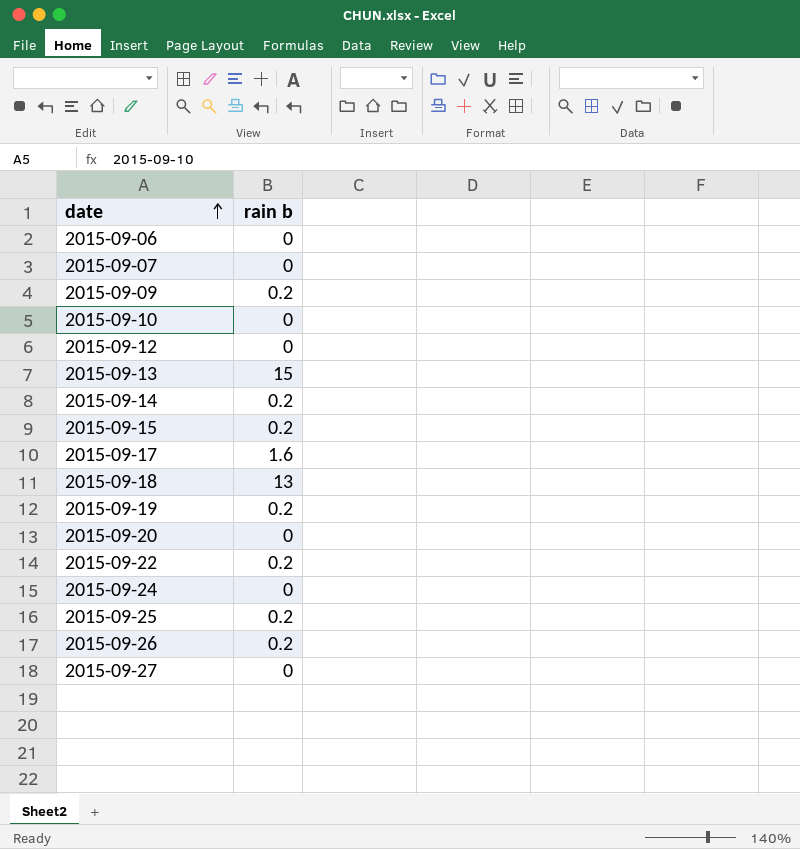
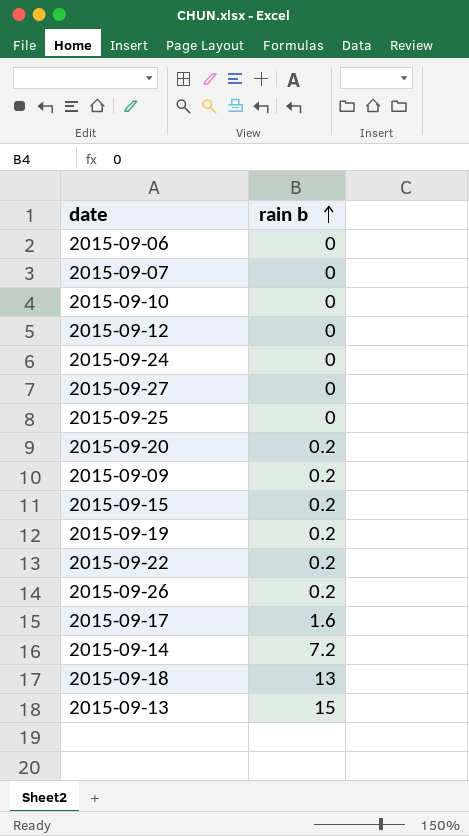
row order: date ascending -> rain b ascending
2015-09-25 | rain b: 0.2 -> 0
2015-09-20 | rain b: 0 -> 0.2
2015-09-14 | rain b: 0.2 -> 7.2

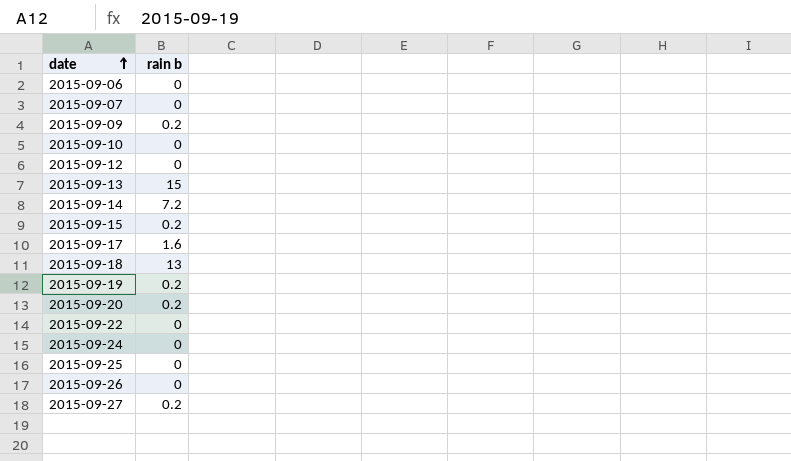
row order: rain b ascending -> date ascending
2015-09-22 | rain b: 0.2 -> 0
2015-09-26 | rain b: 0.2 -> 0
2015-09-27 | rain b: 0 -> 0.2

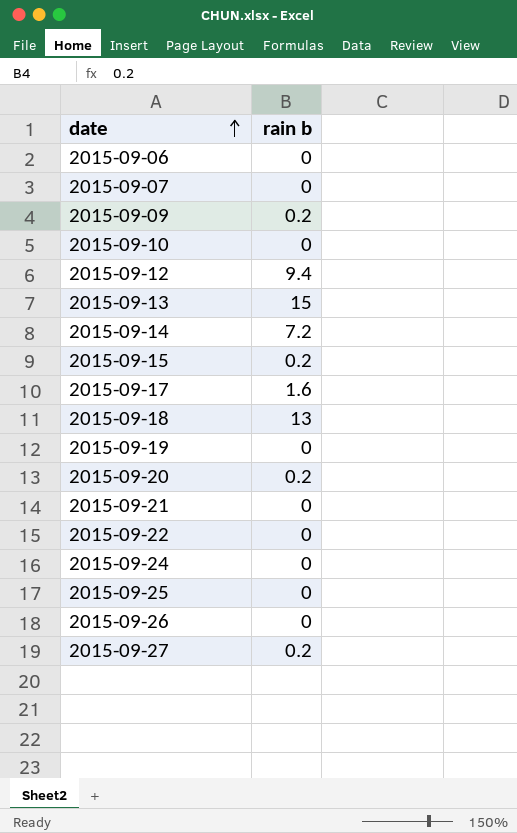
2015-09-12 | rain b: 0 -> 9.4
2015-09-19 | rain b: 0.2 -> 0
row 2015-09-21: none -> 0

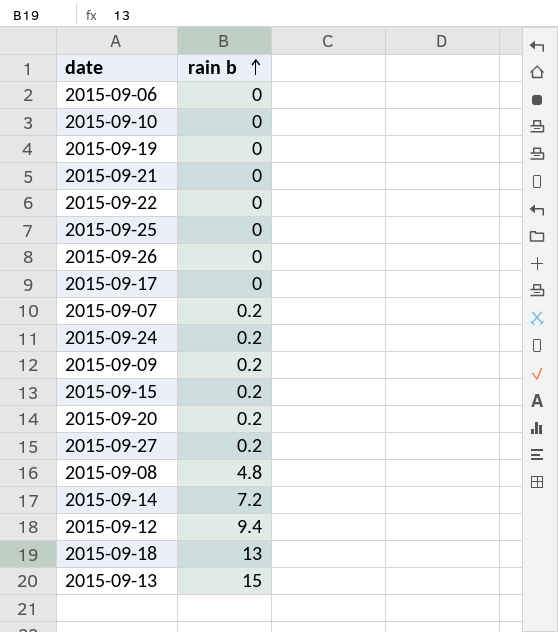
row order: date ascending -> rain b ascending
2015-09-17 | rain b: 1.6 -> 0
2015-09-07 | rain b: 0 -> 0.2
2015-09-24 | rain b: 0 -> 0.2
row 2015-09-08: none -> 4.8

